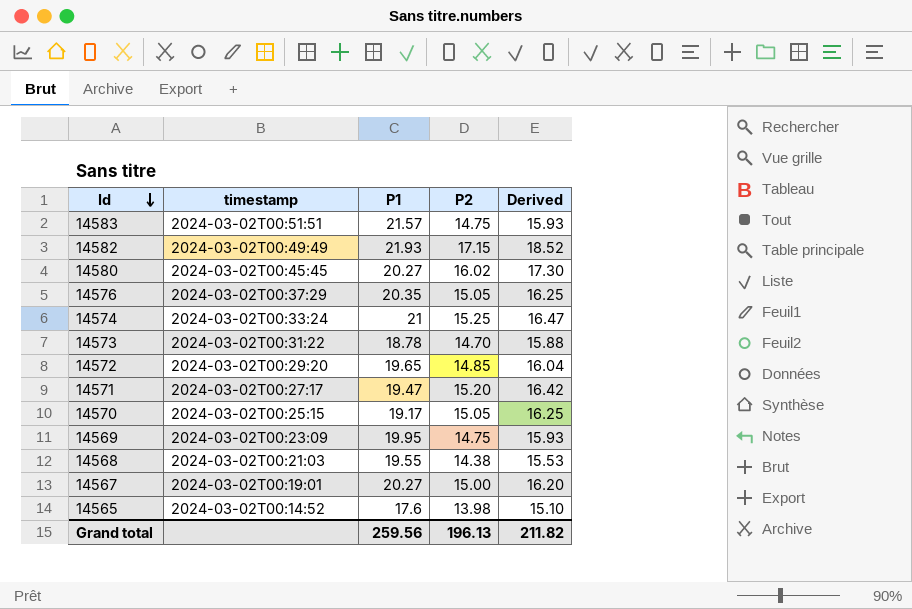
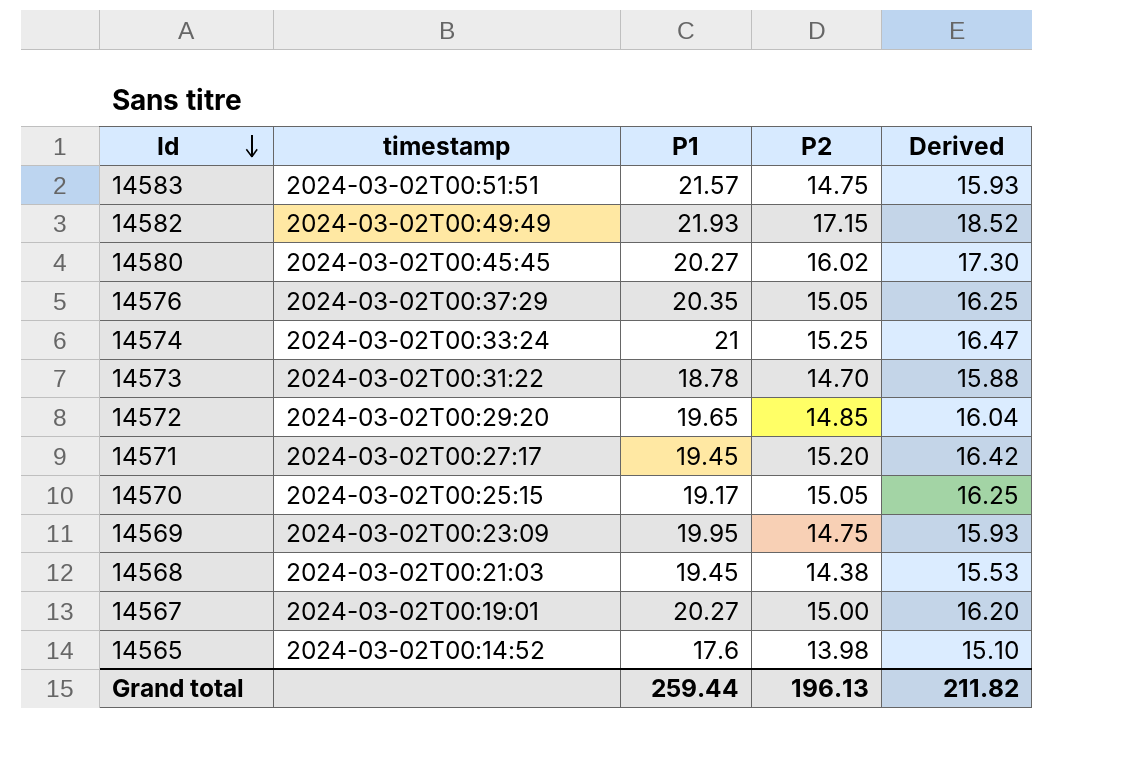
14571 | P1: 19.47 -> 19.45
14568 | P1: 19.55 -> 19.45
Grand total | P1: 259.56 -> 259.44

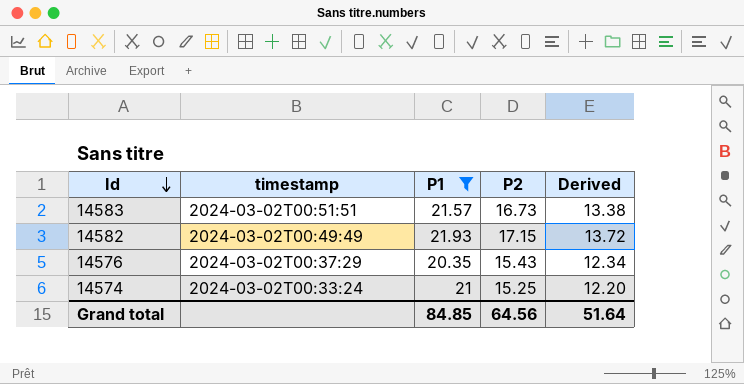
filter: none -> P1 >= 20.35
column Derived | formula: [P2] * 1.08 -> [P2] * 0.8
14583 | P2: 14.75 -> 16.73
14576 | P2: 15.05 -> 15.43
Grand total | P1: 259.44 -> 84.85
Grand total | P2: 196.13 -> 64.56
Grand total | Derived: 211.82 -> 51.64

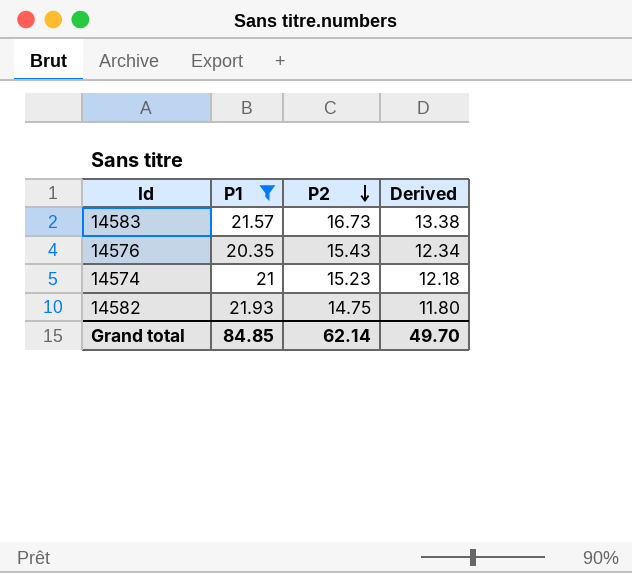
row order: Id descending -> P2 descending
column timestamp | position: 2 -> none
14574 | P2: 15.25 -> 15.23
14574 | Derived: 12.20 -> 12.18
14582 | P2: 17.15 -> 14.75
14582 | Derived: 13.72 -> 11.80
Grand total | P2: 64.56 -> 62.14
Grand total | Derived: 51.64 -> 49.70

